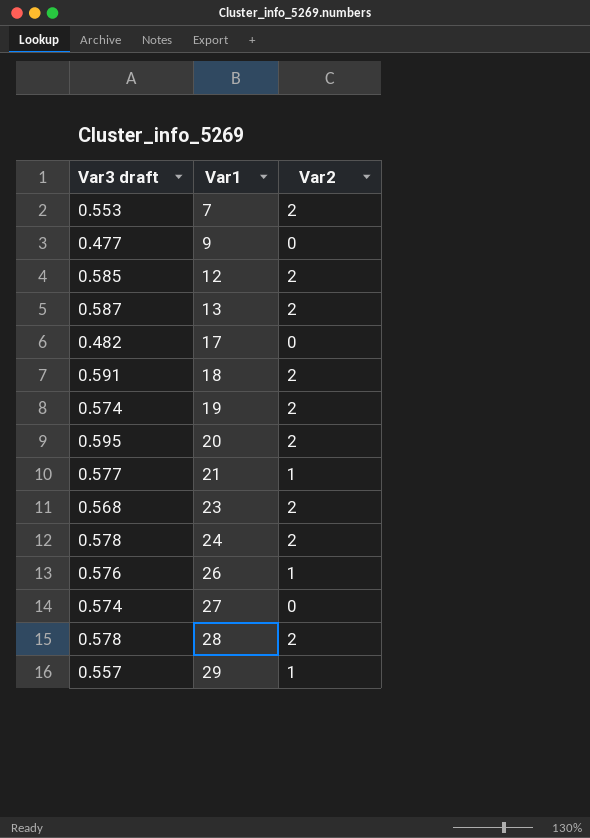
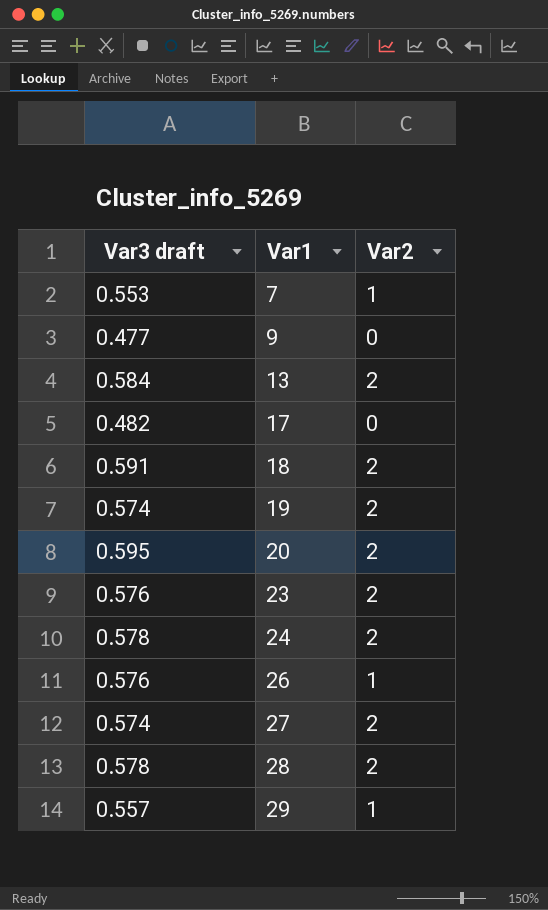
row 12: 0.585 | 2 -> none
row 21: 0.577 | 1 -> none
7 | Var2: 2 -> 1
13 | Var3 draft: 0.587 -> 0.584
23 | Var3 draft: 0.568 -> 0.576
27 | Var2: 0 -> 2

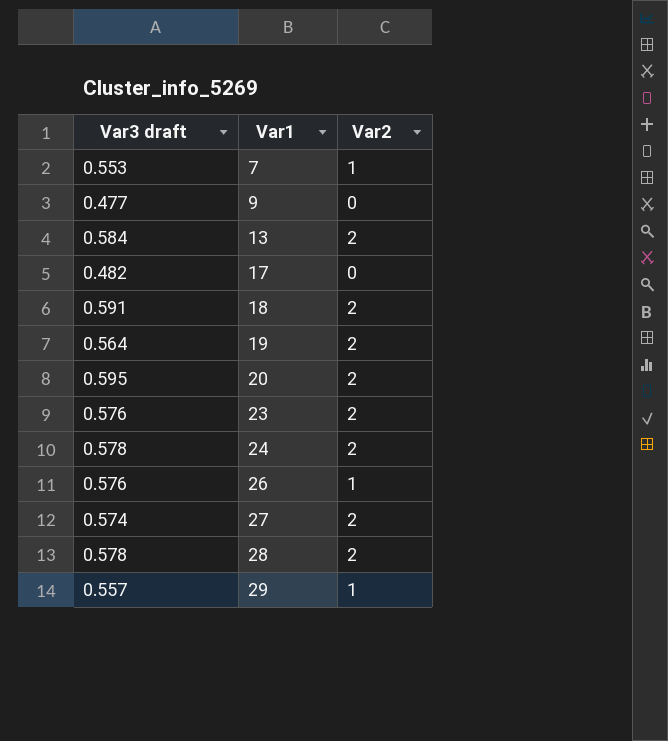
19 | Var3 draft: 0.574 -> 0.564

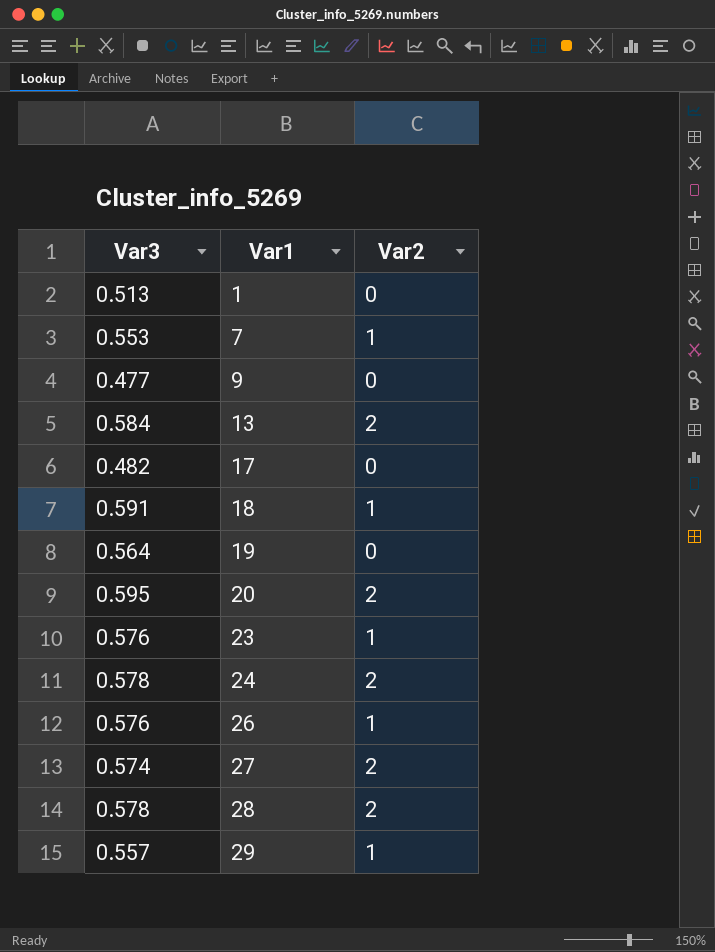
column name: Var3 draft -> Var3
row 1: none -> 0.513 | 0
18 | Var2: 2 -> 1
19 | Var2: 2 -> 0
23 | Var2: 2 -> 1

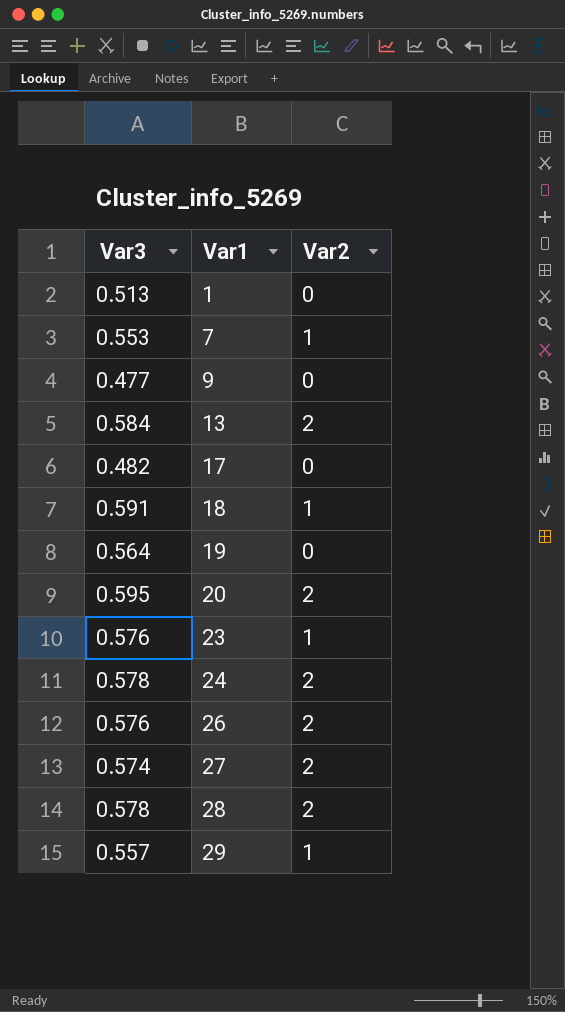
26 | Var2: 1 -> 2

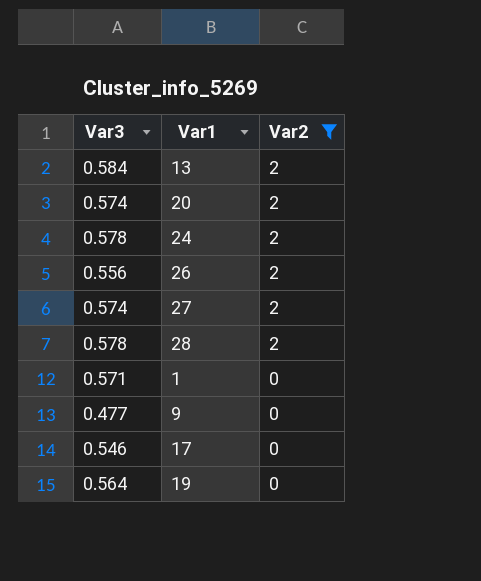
filter: none -> Var2 != 1
row order: Var1 ascending -> Var2 descending
20 | Var3: 0.595 -> 0.574
26 | Var3: 0.576 -> 0.556
1 | Var3: 0.513 -> 0.571
17 | Var3: 0.482 -> 0.546

